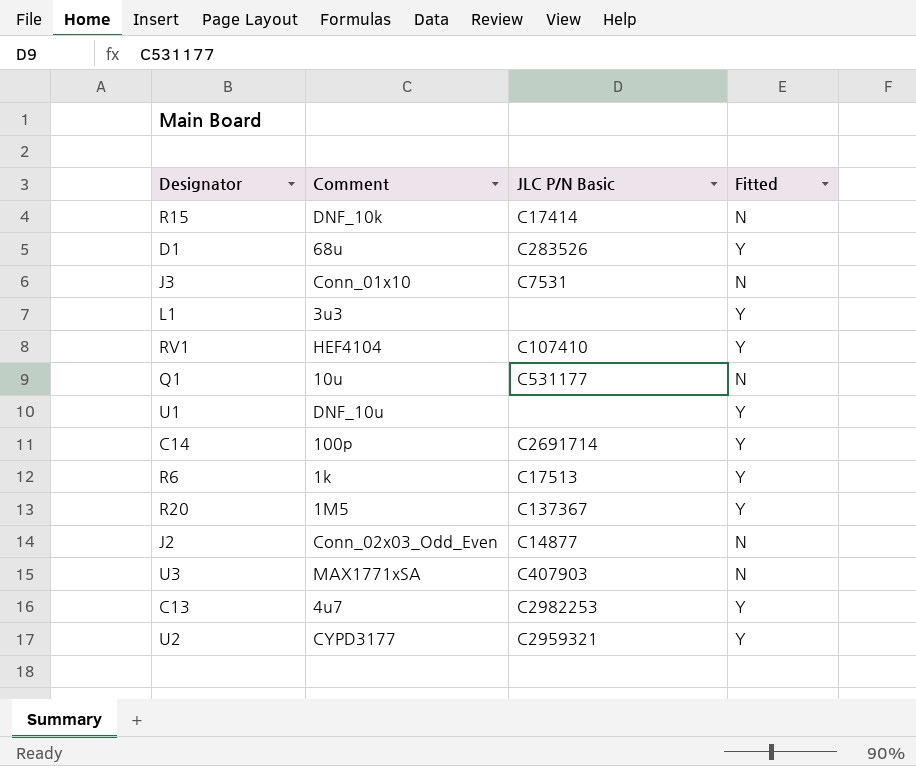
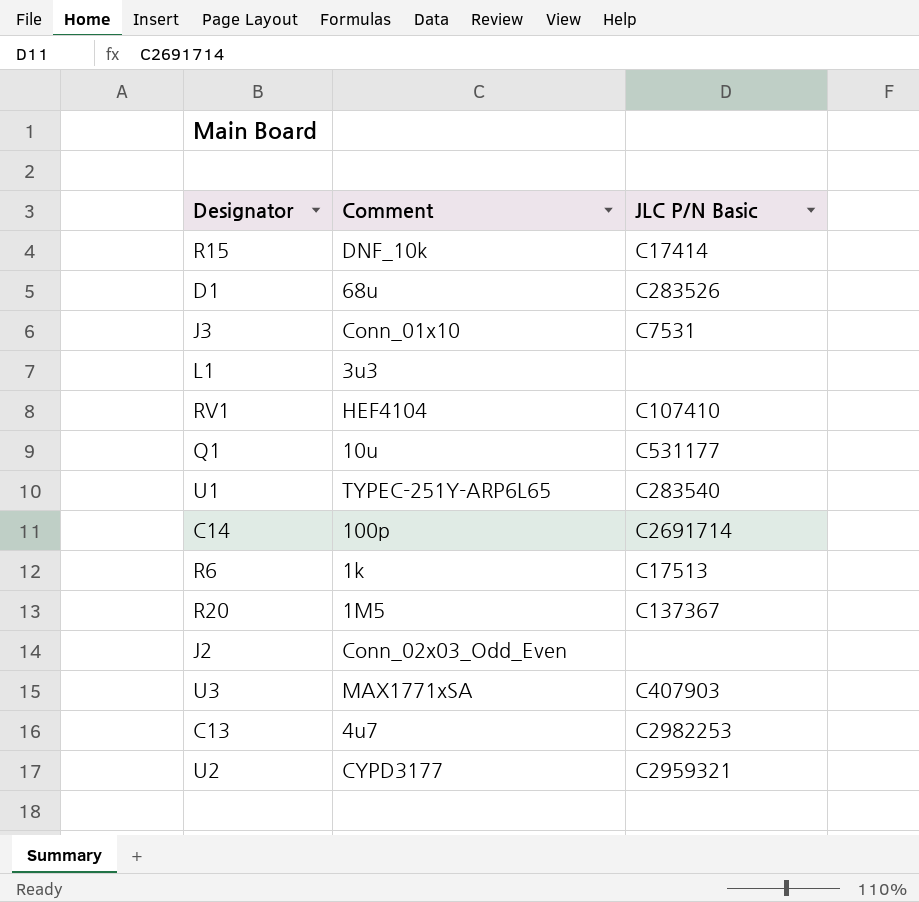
column Fitted | position: 4 -> none
U1 | Comment: DNF_10u -> TYPEC-251Y-ARP6L65
U1 | JLC P/N Basic: none -> C283540
J2 | JLC P/N Basic: C14877 -> none

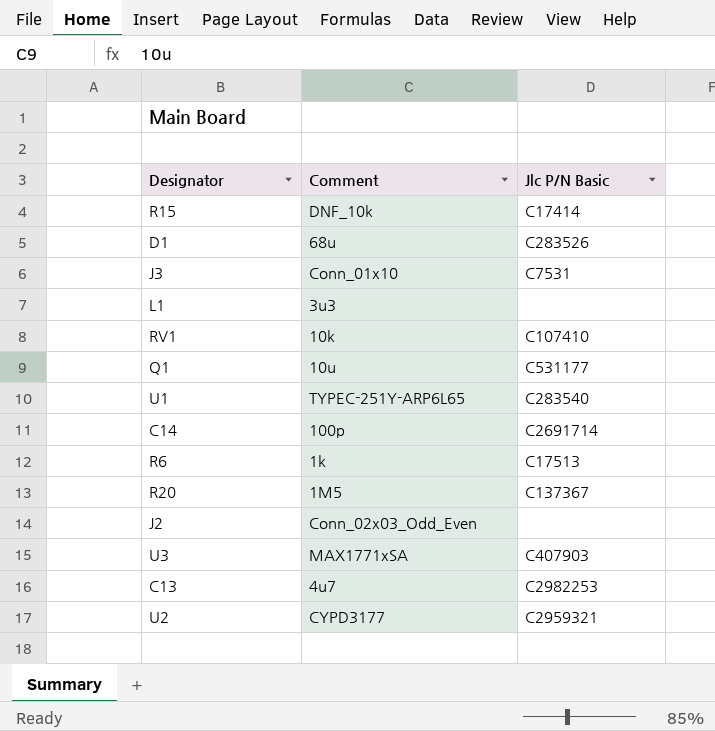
column name: JLC P/N Basic -> Jlc P/N Basic
RV1 | Comment: HEF4104 -> 10k

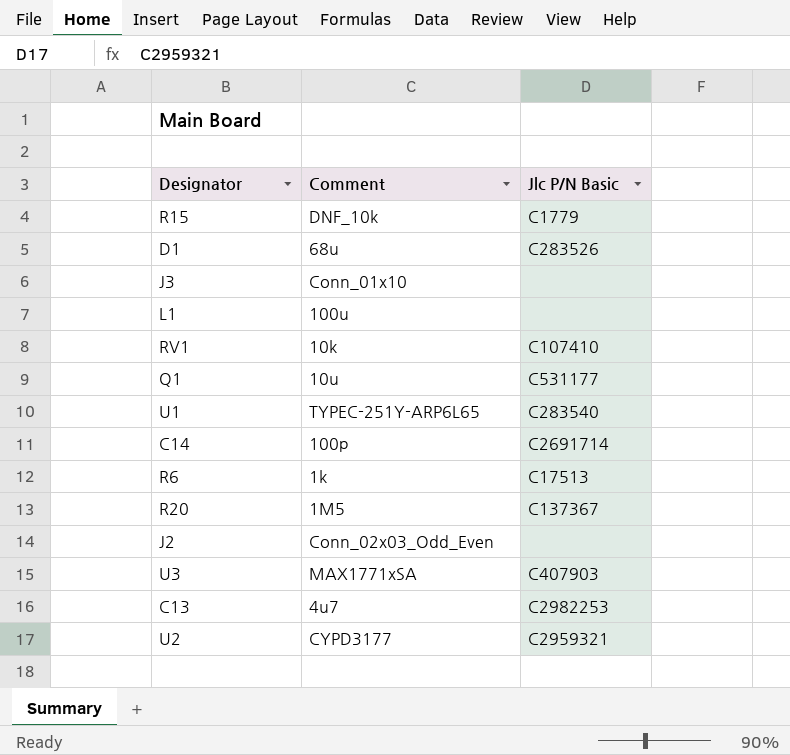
R15 | Jlc P/N Basic: C17414 -> C1779
J3 | Jlc P/N Basic: C7531 -> none
L1 | Comment: 3u3 -> 100u

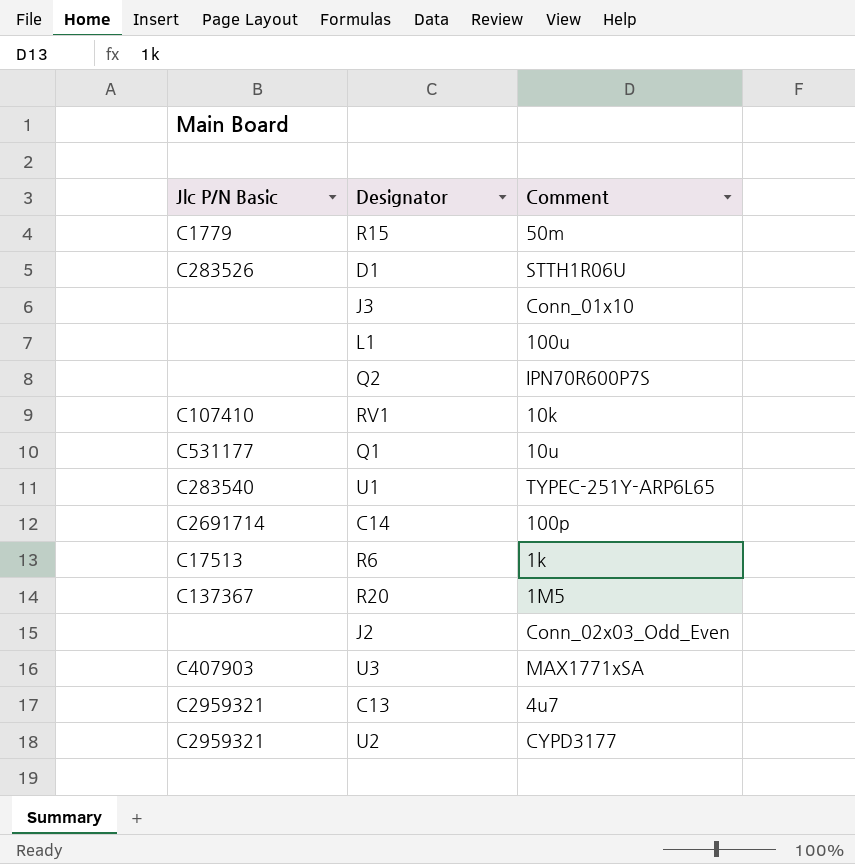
column Jlc P/N Basic | position: 3 -> 1
R15 | Comment: DNF_10k -> 50m
D1 | Comment: 68u -> STTH1R06U
row Q2: none -> none | IPN70R600P7S
C13 | Jlc P/N Basic: C2982253 -> C2959321

